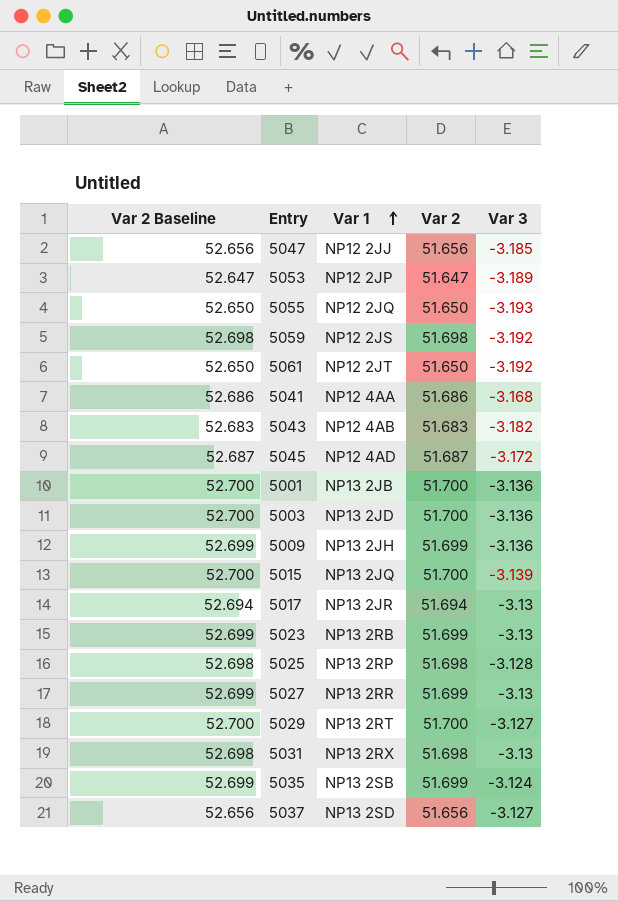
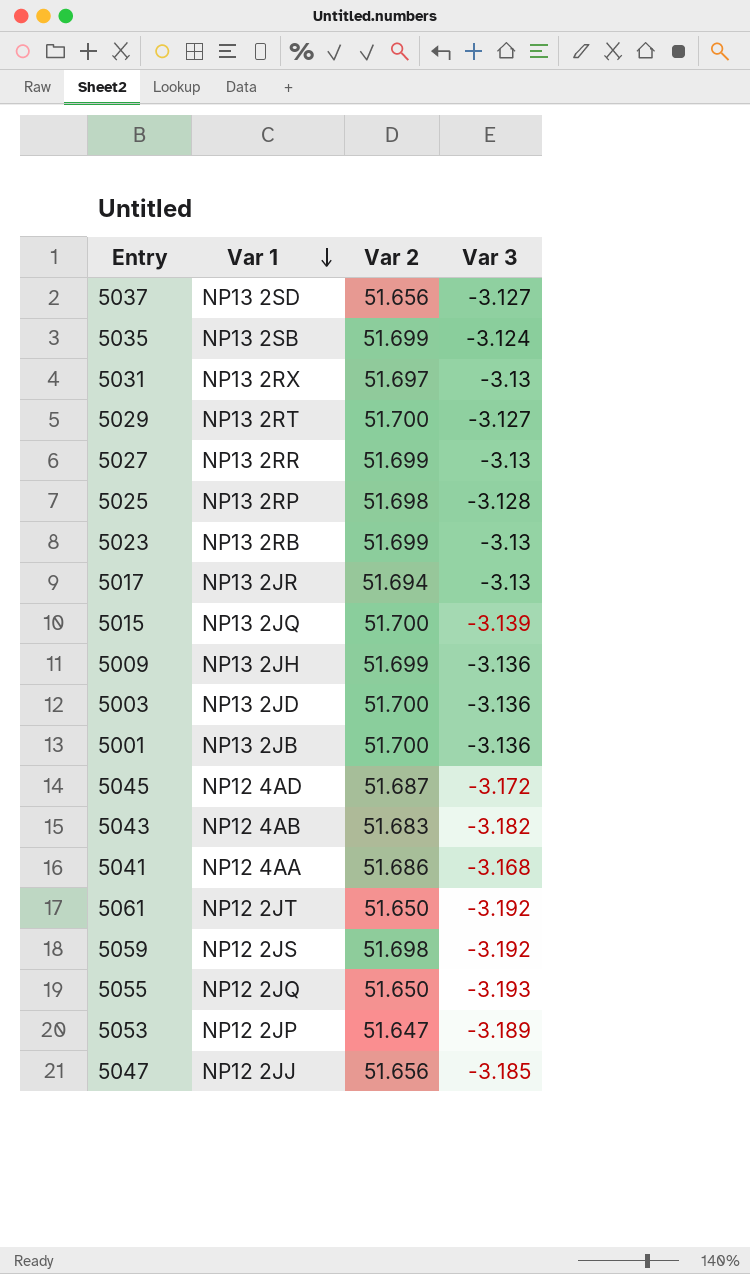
row order: Var 1 ascending -> Var 1 descending
column Var 2 Baseline | formula: [Var 2] + 1 -> none
5031 | Var 2: 51.698 -> 51.697

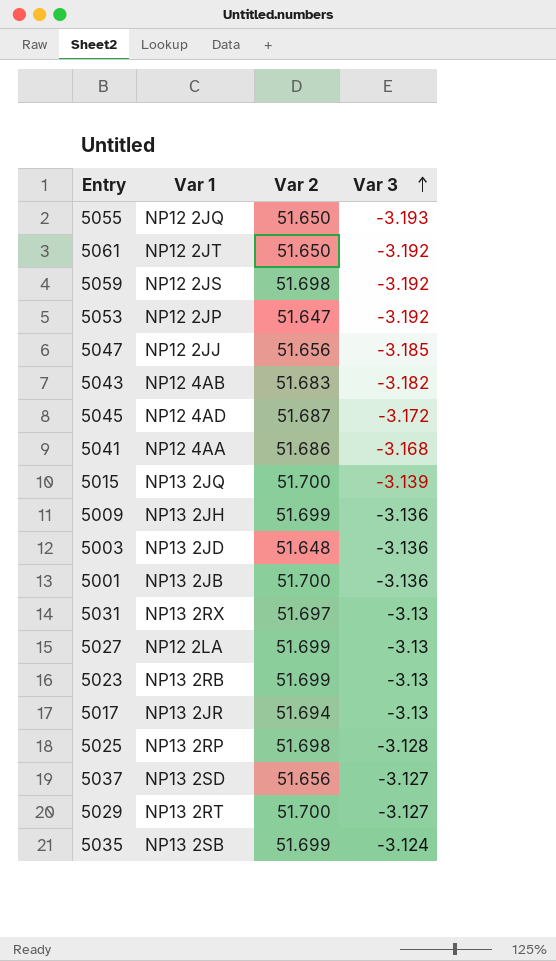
row order: Var 1 descending -> Var 3 ascending
5053 | Var 3: -3.189 -> -3.192
5003 | Var 2: 51.700 -> 51.648
5027 | Var 1: NP13 2RR -> NP12 2LA

